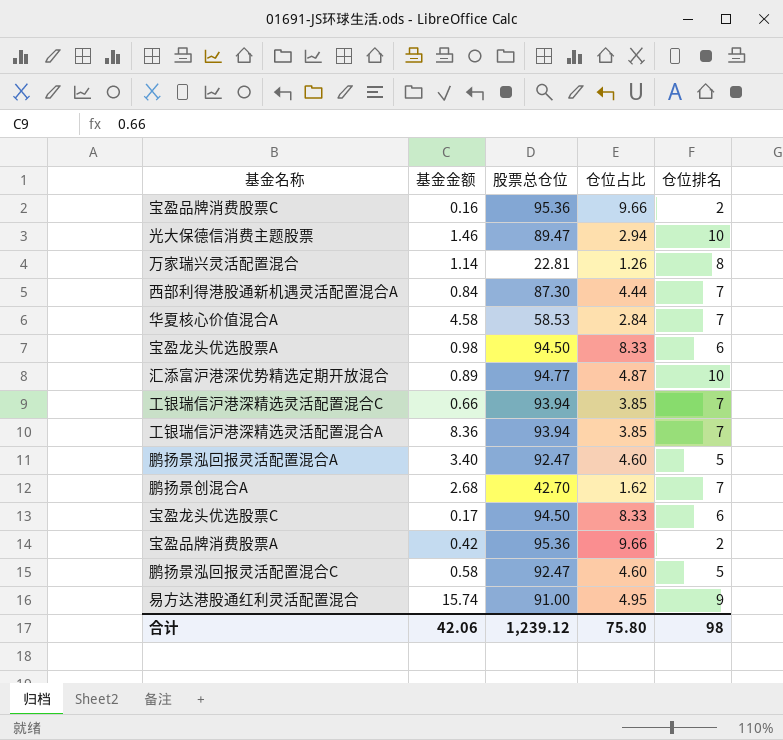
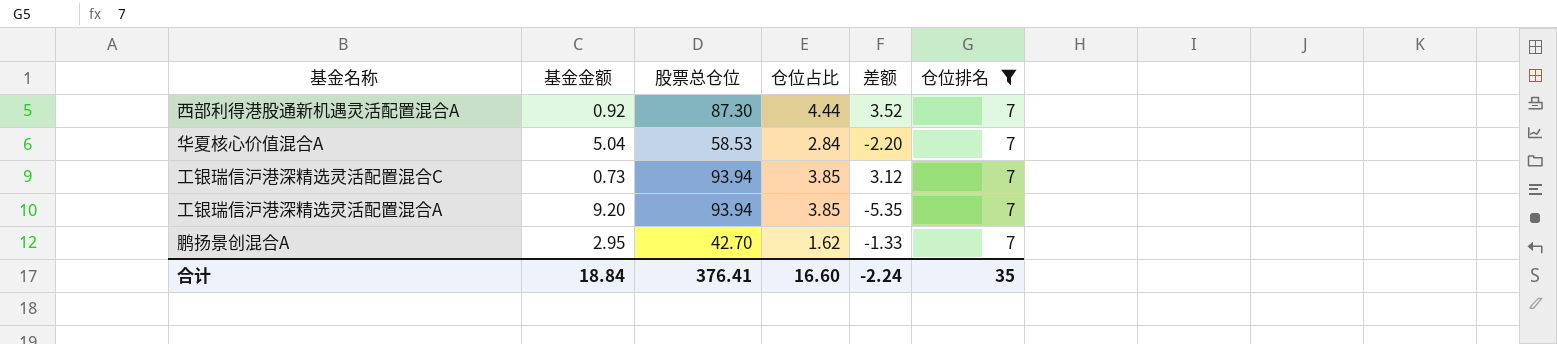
filter: none -> 仓位排名 = 7
column 差额 | formula: none -> [仓位占比] - [基金金额]
西部利得港股通新机遇灵活配置混合A | 基金金额: 0.84 -> 0.92
华夏核心价值混合A | 基金金额: 4.58 -> 5.04
工银瑞信沪港深精选灵活配置混合C | 基金金额: 0.66 -> 0.73
工银瑞信沪港深精选灵活配置混合A | 基金金额: 8.36 -> 9.20
鹏扬景创混合A | 基金金额: 2.68 -> 2.95
合计 | 基金金额: 42.06 -> 18.84
合计 | 股票总仓位: 1,239.12 -> 376.41
合计 | 仓位占比: 75.80 -> 16.60
合计 | 仓位排名: 98 -> 35

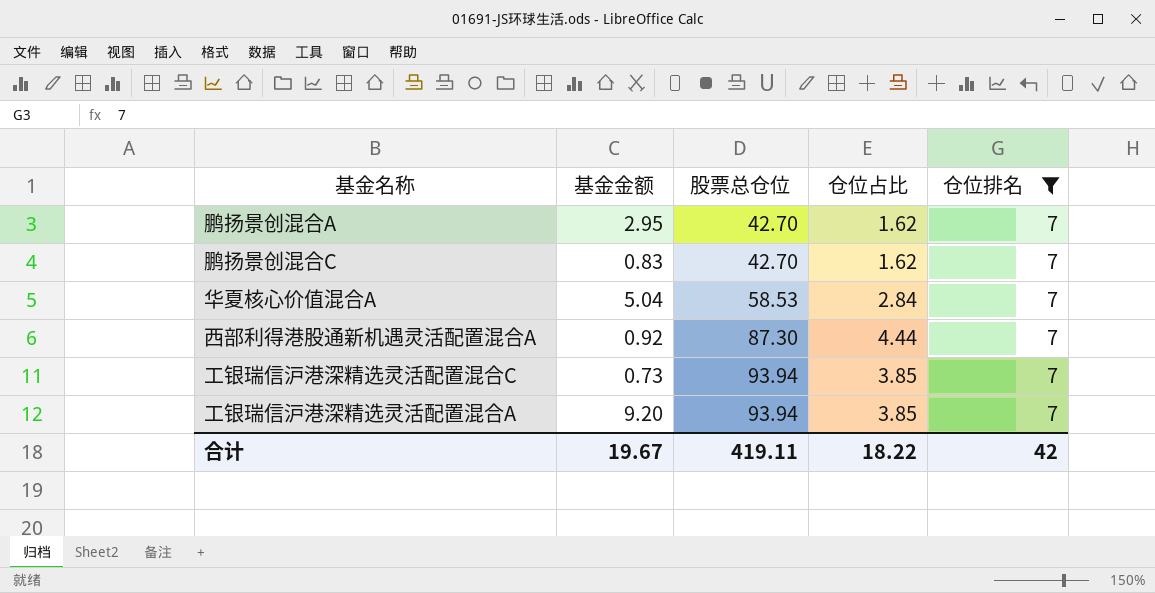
row order: none -> 股票总仓位 ascending
column 差额 | formula: [仓位占比] - [基金金额] -> none
row 鹏扬景创混合C: none -> 0.83 | 42.70 | 1.62 | 7
合计 | 基金金额: 18.84 -> 19.67
合计 | 股票总仓位: 376.41 -> 419.11
合计 | 仓位占比: 16.60 -> 18.22
合计 | 仓位排名: 35 -> 42

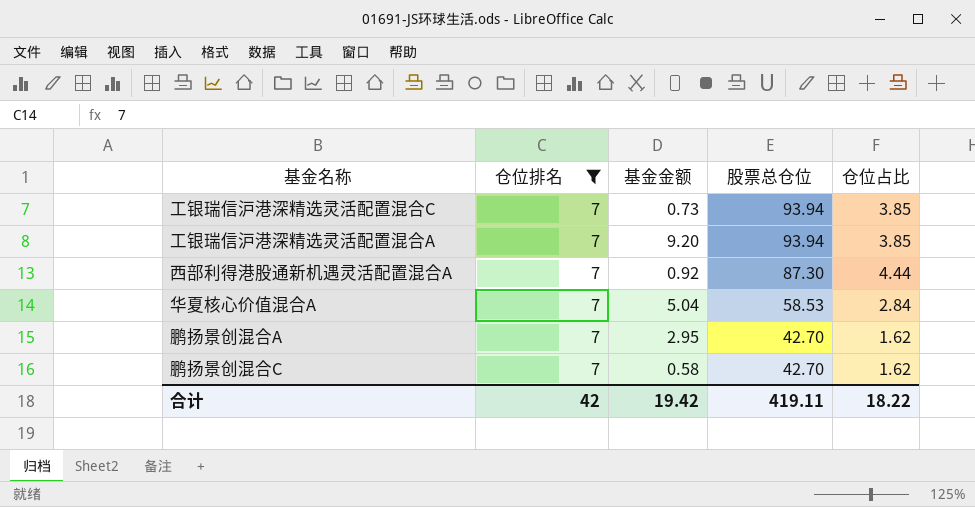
row order: 股票总仓位 ascending -> 股票总仓位 descending
column 仓位排名 | position: 5 -> 2
鹏扬景创混合C | 基金金额: 0.83 -> 0.58
合计 | 基金金额: 19.67 -> 19.42

